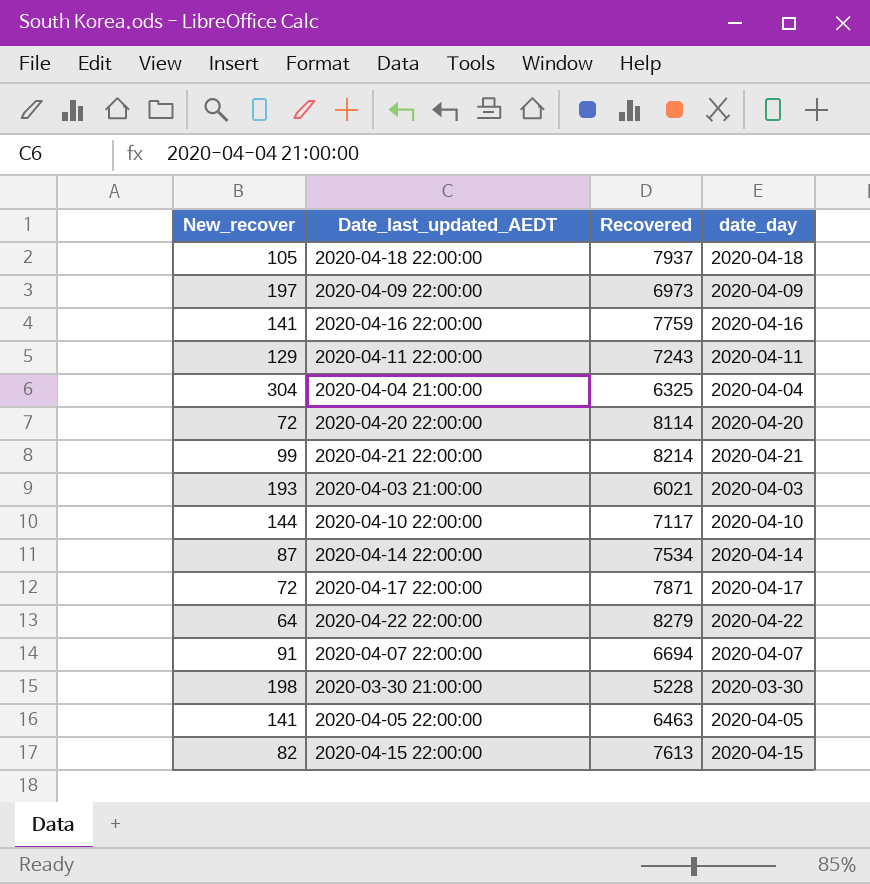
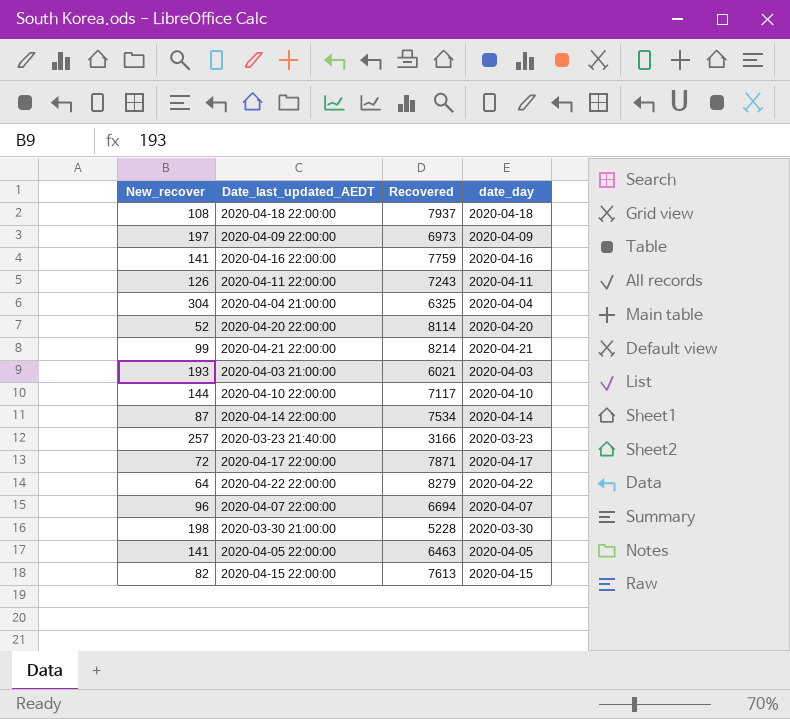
2020-04-18 22:00:00 | New_recover: 105 -> 108
2020-04-11 22:00:00 | New_recover: 129 -> 126
2020-04-20 22:00:00 | New_recover: 72 -> 52
row 2020-03-23 21:40:00: none -> 257 | 3166 | 2020-03-23
2020-04-07 22:00:00 | New_recover: 91 -> 96

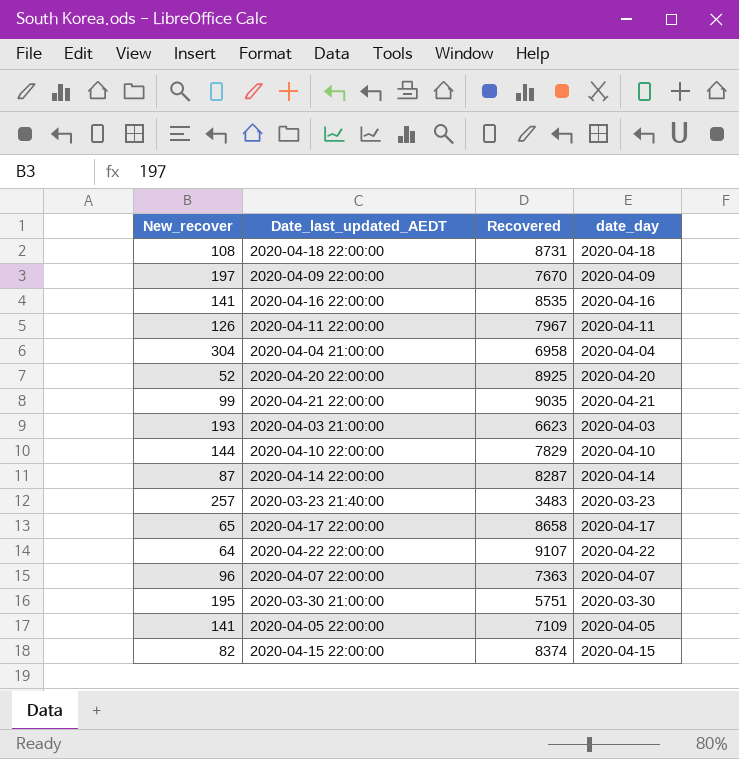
2020-04-18 22:00:00 | Recovered: 7937 -> 8731
2020-04-09 22:00:00 | Recovered: 6973 -> 7670
2020-04-16 22:00:00 | Recovered: 7759 -> 8535
2020-04-11 22:00:00 | Recovered: 7243 -> 7967
2020-04-04 21:00:00 | Recovered: 6325 -> 6958
2020-04-20 22:00:00 | Recovered: 8114 -> 8925
2020-04-21 22:00:00 | Recovered: 8214 -> 9035
2020-04-03 21:00:00 | Recovered: 6021 -> 6623
2020-04-10 22:00:00 | Recovered: 7117 -> 7829
2020-04-14 22:00:00 | Recovered: 7534 -> 8287
2020-03-23 21:40:00 | Recovered: 3166 -> 3483
2020-04-17 22:00:00 | New_recover: 72 -> 65
2020-04-17 22:00:00 | Recovered: 7871 -> 8658
2020-04-22 22:00:00 | Recovered: 8279 -> 9107
2020-04-07 22:00:00 | Recovered: 6694 -> 7363
2020-03-30 21:00:00 | New_recover: 198 -> 195
2020-03-30 21:00:00 | Recovered: 5228 -> 5751
2020-04-05 22:00:00 | Recovered: 6463 -> 7109
2020-04-15 22:00:00 | Recovered: 7613 -> 8374

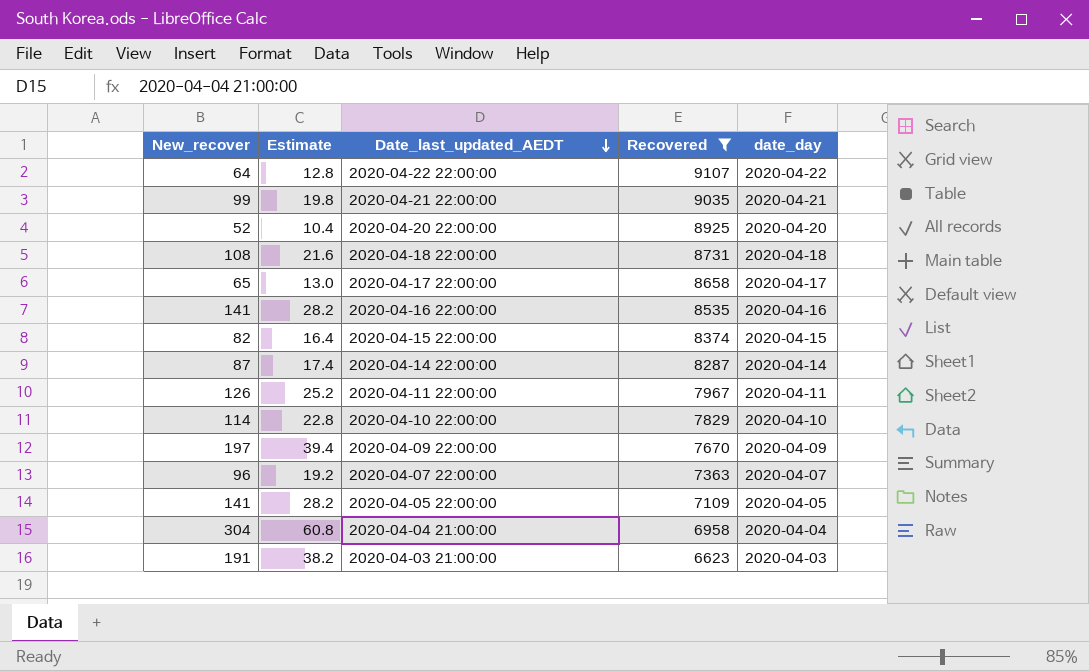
filter: none -> Recovered >= 6623
row order: none -> Date_last_updated_AEDT descending
column Estimate | formula: none -> [New_recover] * 0.2
2020-04-10 22:00:00 | New_recover: 144 -> 114
2020-04-03 21:00:00 | New_recover: 193 -> 191

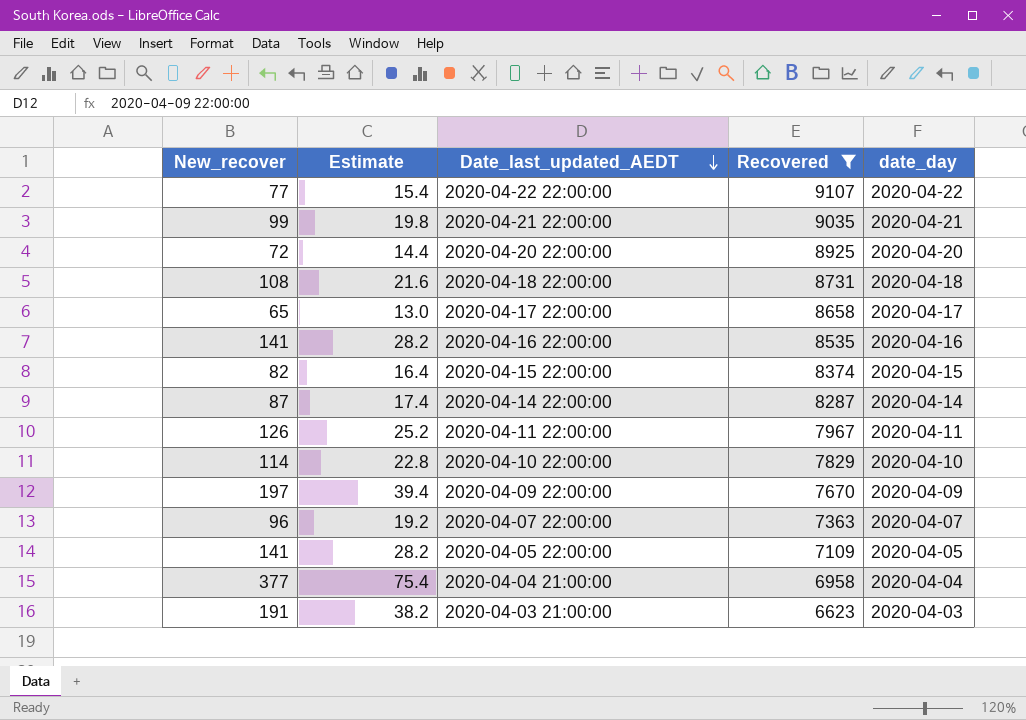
2020-04-22 22:00:00 | New_recover: 64 -> 77
2020-04-22 22:00:00 | Estimate: 12.8 -> 15.4
2020-04-20 22:00:00 | New_recover: 52 -> 72
2020-04-20 22:00:00 | Estimate: 10.4 -> 14.4
2020-04-04 21:00:00 | New_recover: 304 -> 377
2020-04-04 21:00:00 | Estimate: 60.8 -> 75.4

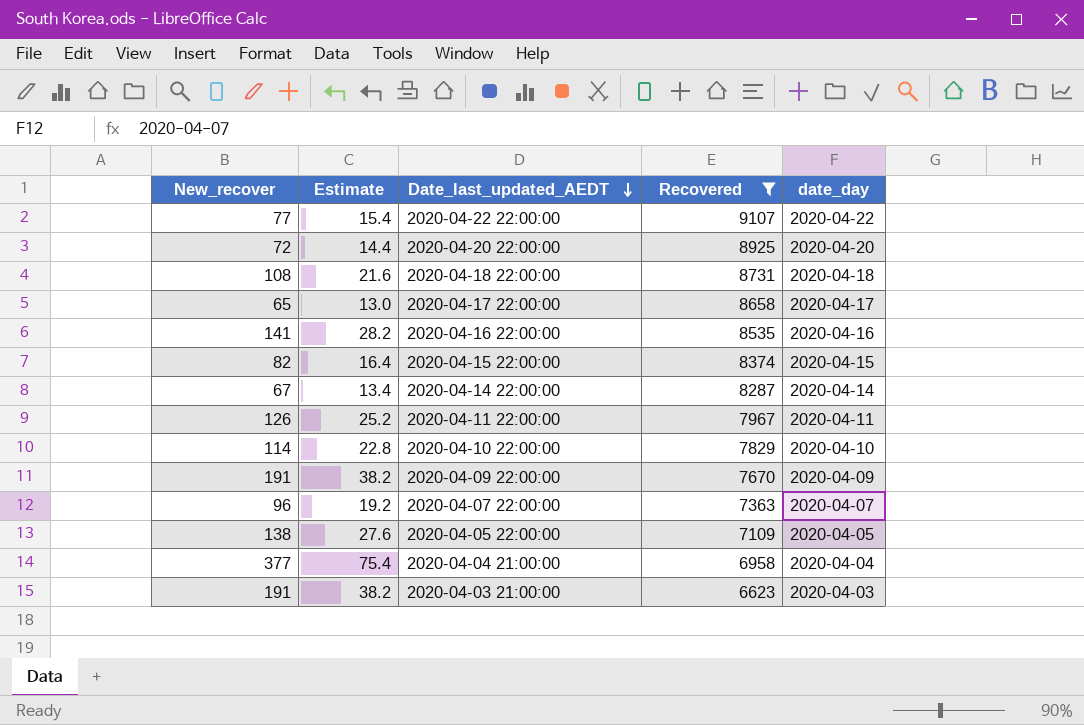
row 2020-04-21 22:00:00: 99 | 19.8 | 9035 | 2020-04-21 -> none
2020-04-14 22:00:00 | New_recover: 87 -> 67
2020-04-14 22:00:00 | Estimate: 17.4 -> 13.4
2020-04-09 22:00:00 | New_recover: 197 -> 191
2020-04-09 22:00:00 | Estimate: 39.4 -> 38.2
2020-04-05 22:00:00 | New_recover: 141 -> 138
2020-04-05 22:00:00 | Estimate: 28.2 -> 27.6

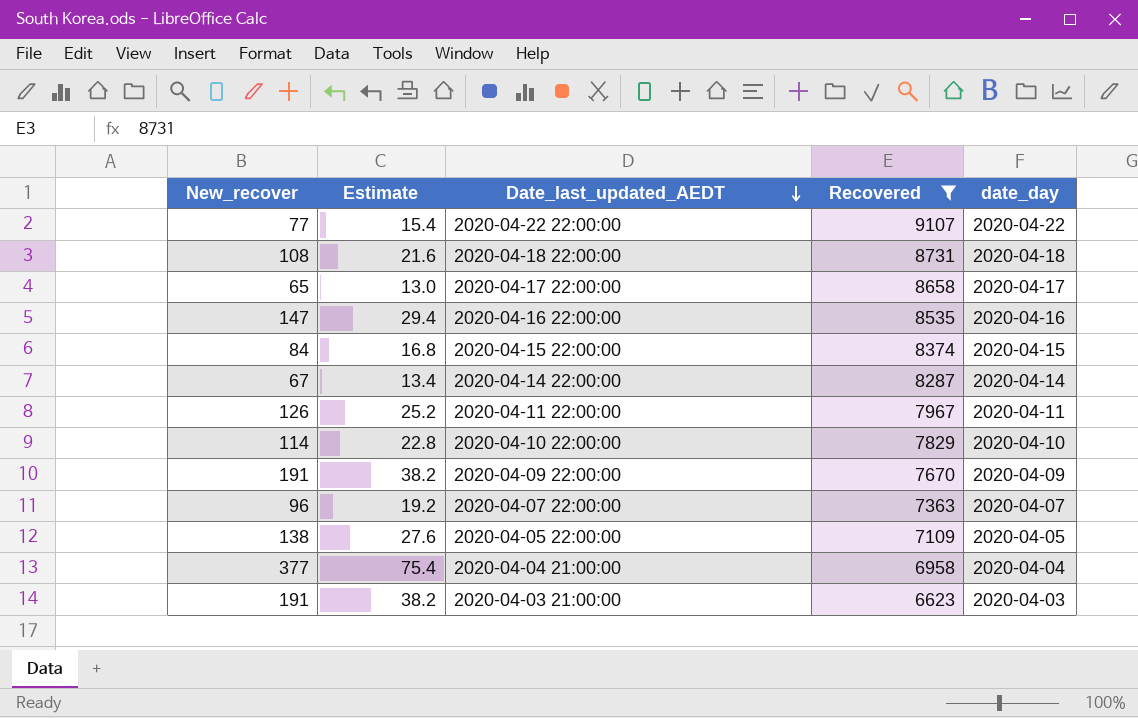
row 2020-04-20 22:00:00: 72 | 14.4 | 8925 | 2020-04-20 -> none
2020-04-16 22:00:00 | New_recover: 141 -> 147
2020-04-16 22:00:00 | Estimate: 28.2 -> 29.4
2020-04-15 22:00:00 | New_recover: 82 -> 84
2020-04-15 22:00:00 | Estimate: 16.4 -> 16.8

